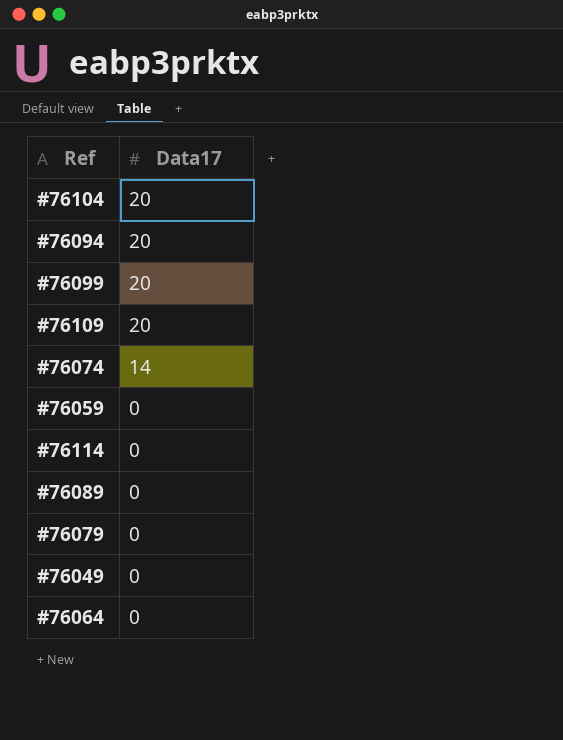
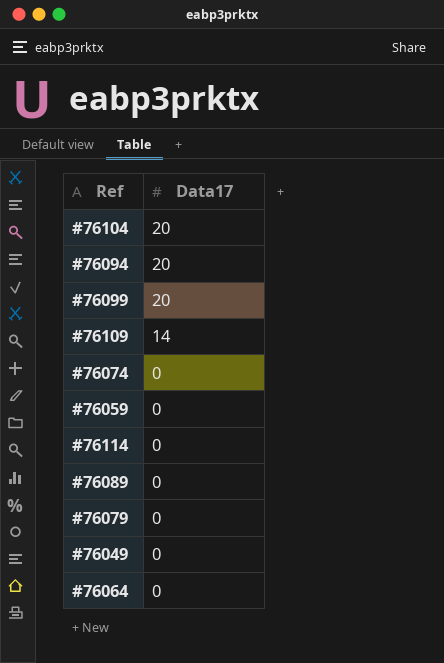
#76109 | Data17: 20 -> 14
#76074 | Data17: 14 -> 0

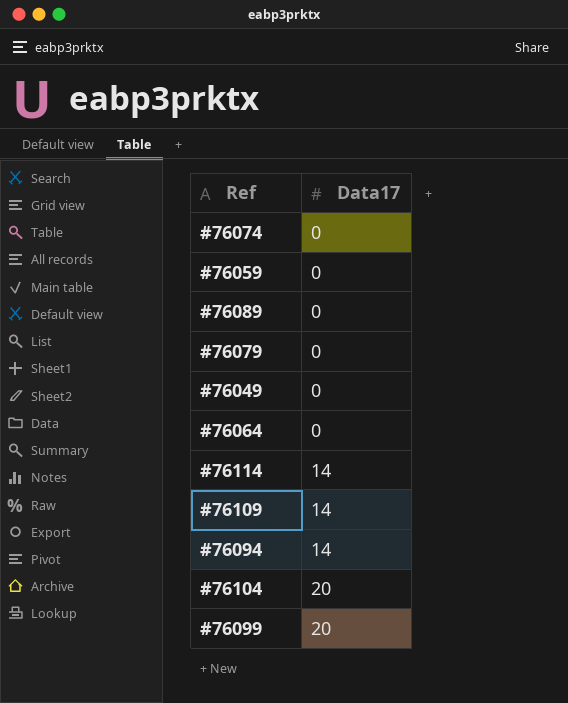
row order: Data17 descending -> Data17 ascending
#76114 | Data17: 0 -> 14
#76094 | Data17: 20 -> 14

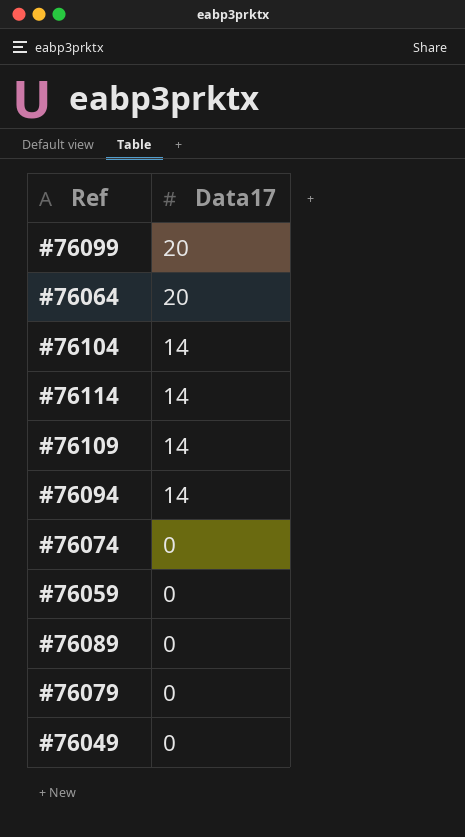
row order: Data17 ascending -> Data17 descending
#76064 | Data17: 0 -> 20
#76104 | Data17: 20 -> 14

